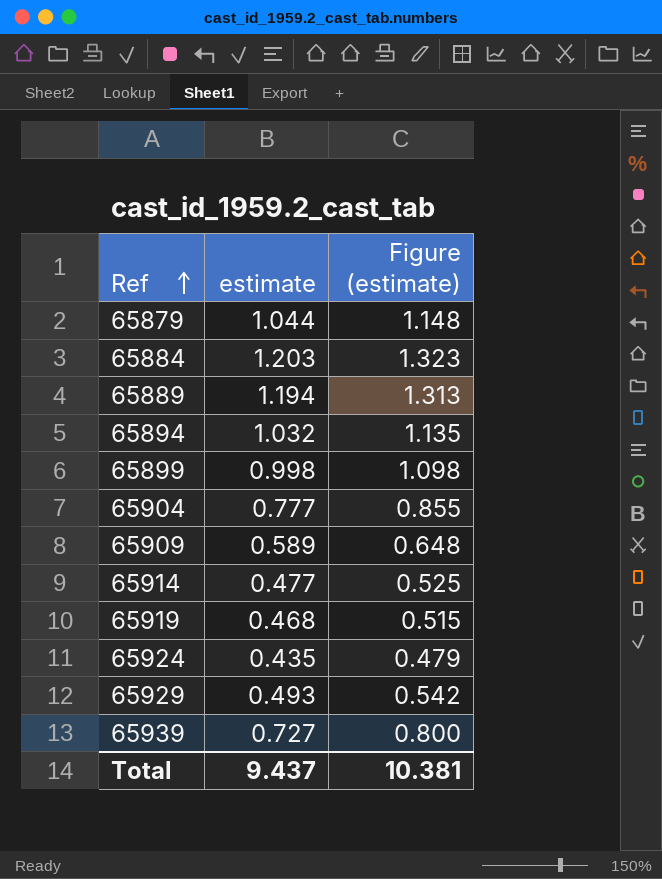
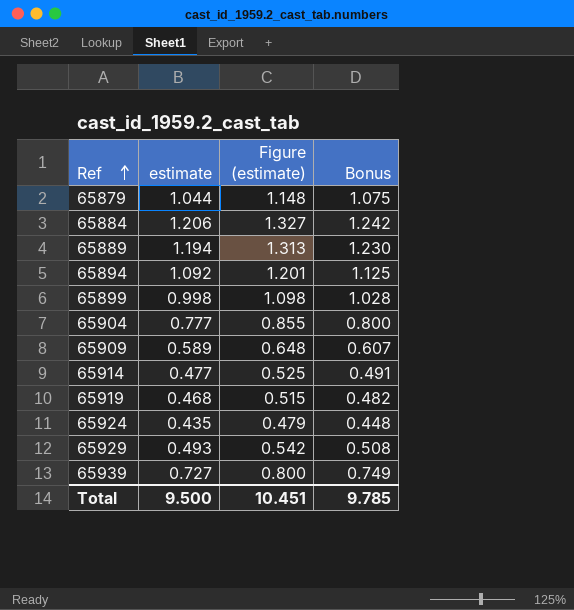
column Bonus | formula: none -> [estimate] * 1.03
65884 | estimate: 1.203 -> 1.206
65884 | Figure (estimate): 1.323 -> 1.327
65894 | estimate: 1.032 -> 1.092
65894 | Figure (estimate): 1.135 -> 1.201
Total | estimate: 9.437 -> 9.500
Total | Figure (estimate): 10.381 -> 10.451

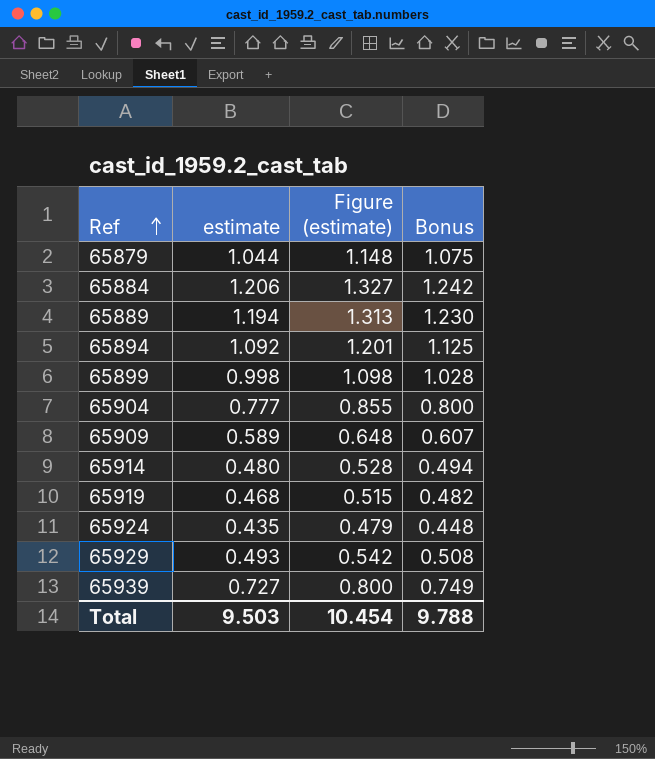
65914 | estimate: 0.477 -> 0.480
65914 | Figure (estimate): 0.525 -> 0.528
65914 | Bonus: 0.491 -> 0.494
Total | estimate: 9.500 -> 9.503
Total | Figure (estimate): 10.451 -> 10.454
Total | Bonus: 9.785 -> 9.788

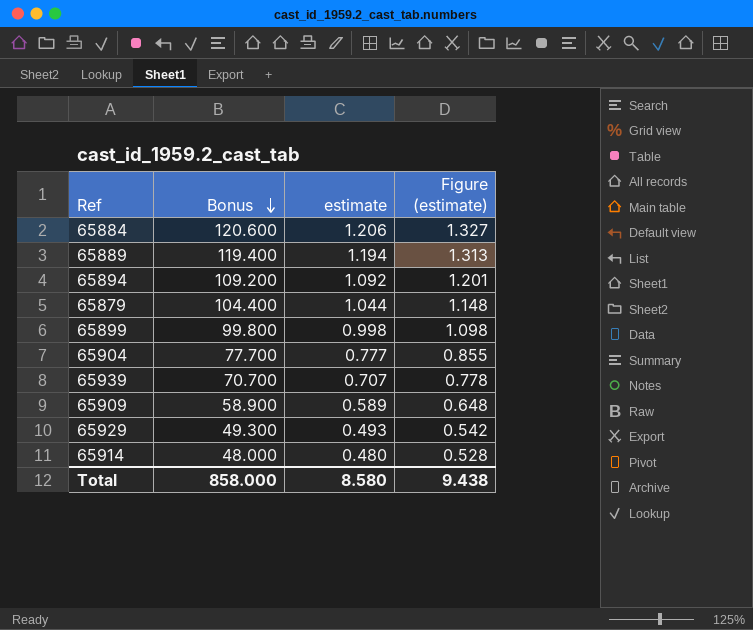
row order: Ref ascending -> Bonus descending
column Bonus | formula: [estimate] * 1.03 -> [estimate] * 100
column Bonus | position: 4 -> 2
row 65919: 0.468 | 0.515 | 0.482 -> none
row 65924: 0.435 | 0.479 | 0.448 -> none
65939 | estimate: 0.727 -> 0.707
65939 | Figure (estimate): 0.800 -> 0.778
Total | Bonus: 9.788 -> 858.000
Total | estimate: 9.503 -> 8.580
Total | Figure (estimate): 10.454 -> 9.438

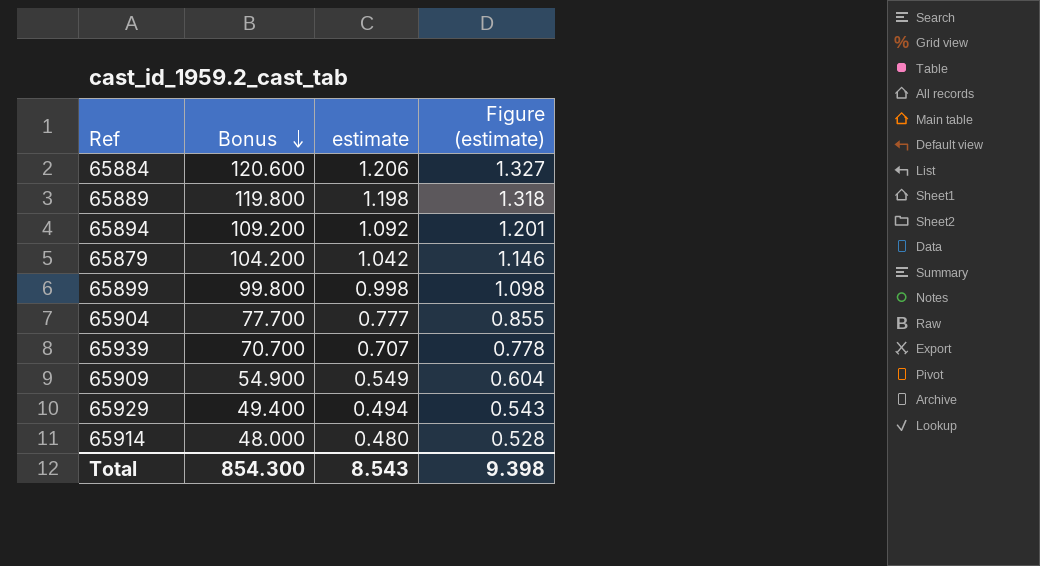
65889 | Bonus: 119.400 -> 119.800
65889 | estimate: 1.194 -> 1.198
65889 | Figure (estimate): 1.313 -> 1.318
65879 | Bonus: 104.400 -> 104.200
65879 | estimate: 1.044 -> 1.042
65879 | Figure (estimate): 1.148 -> 1.146
65909 | Bonus: 58.900 -> 54.900
65909 | estimate: 0.589 -> 0.549
65909 | Figure (estimate): 0.648 -> 0.604
65929 | Bonus: 49.300 -> 49.400
65929 | estimate: 0.493 -> 0.494
65929 | Figure (estimate): 0.542 -> 0.543
Total | Bonus: 858.000 -> 854.300
Total | estimate: 8.580 -> 8.543
Total | Figure (estimate): 9.438 -> 9.398

